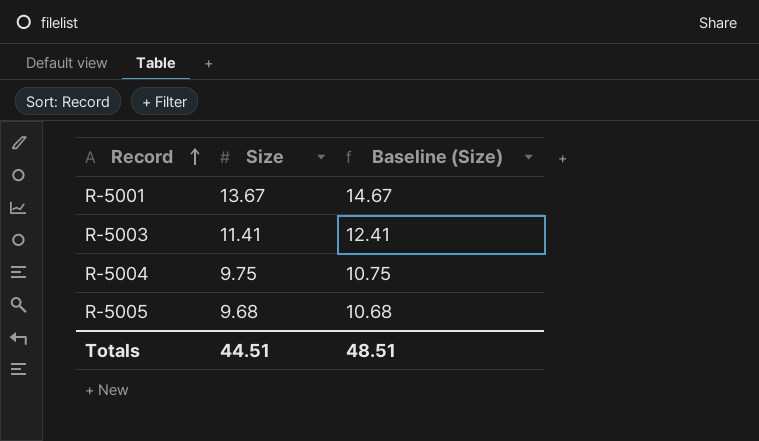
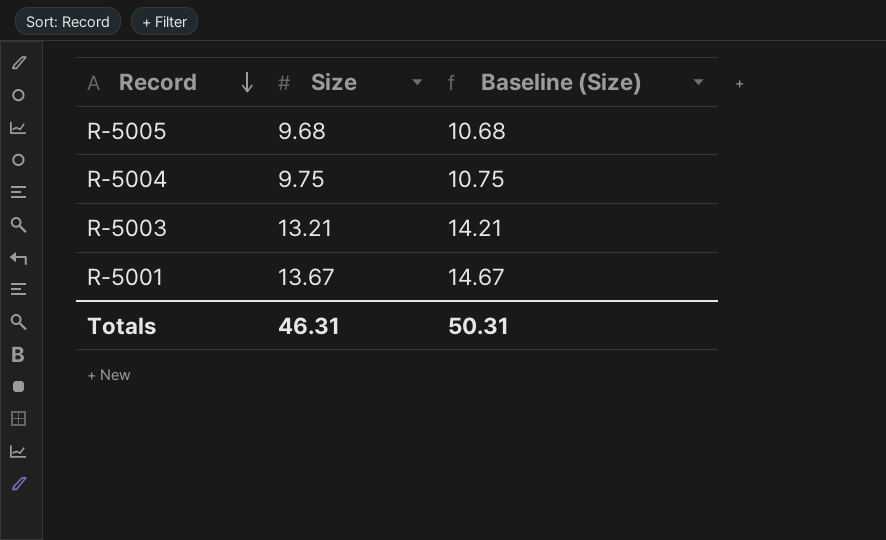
row order: Record ascending -> Record descending
R-5003 | Size: 11.41 -> 13.21
R-5003 | Baseline (Size): 12.41 -> 14.21
Totals | Size: 44.51 -> 46.31
Totals | Baseline (Size): 48.51 -> 50.31

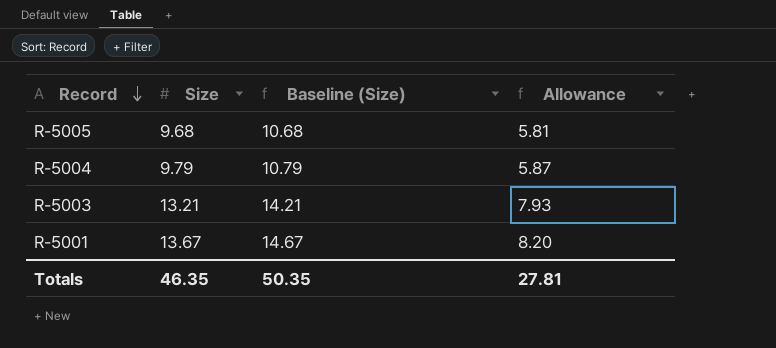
column Allowance | formula: none -> [Size] * 0.6
R-5004 | Size: 9.75 -> 9.79
R-5004 | Baseline (Size): 10.75 -> 10.79
Totals | Size: 46.31 -> 46.35
Totals | Baseline (Size): 50.31 -> 50.35

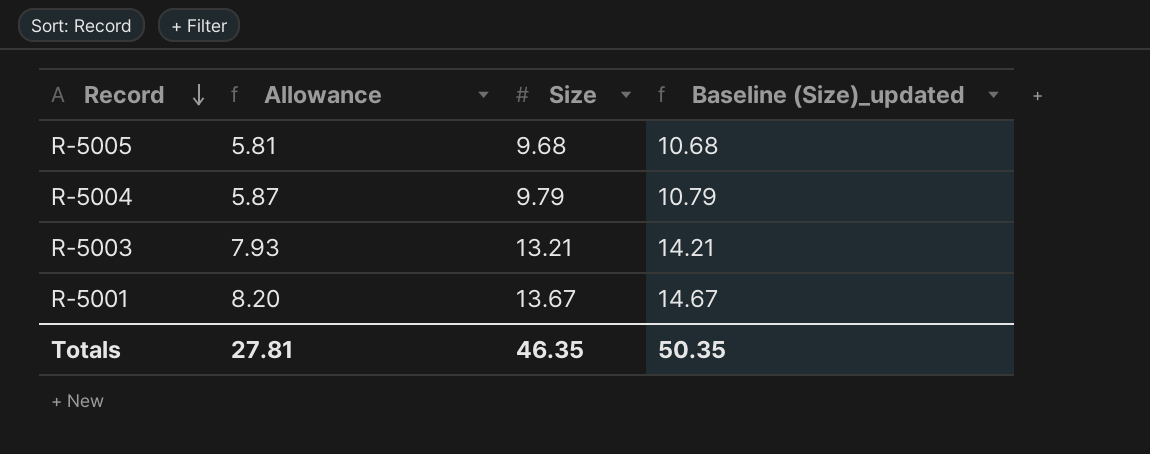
column Allowance | position: 4 -> 2
column name: Baseline (Size) -> Baseline (Size)_updated

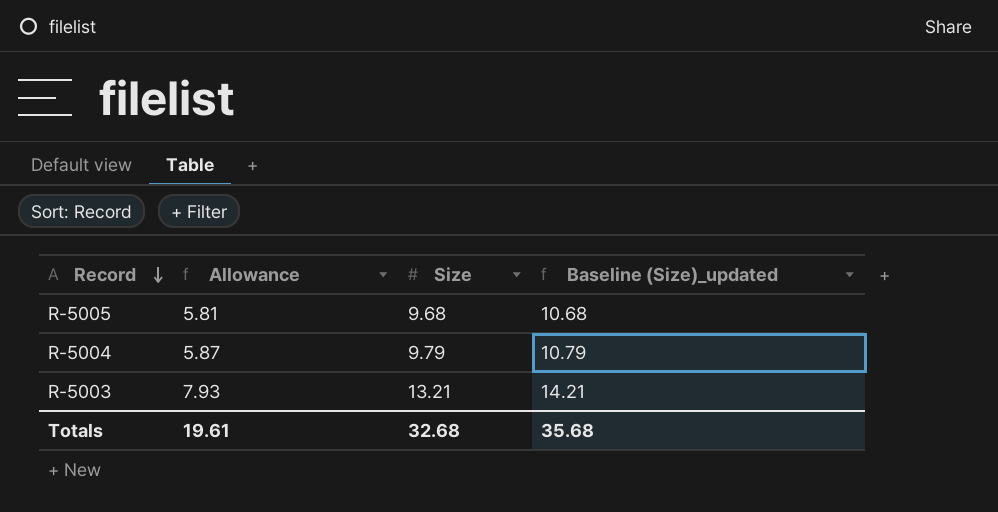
row R-5001: 8.20 | 13.67 | 14.67 -> none
Totals | Allowance: 27.81 -> 19.61
Totals | Size: 46.35 -> 32.68
Totals | Baseline (Size)_updated: 50.35 -> 35.68

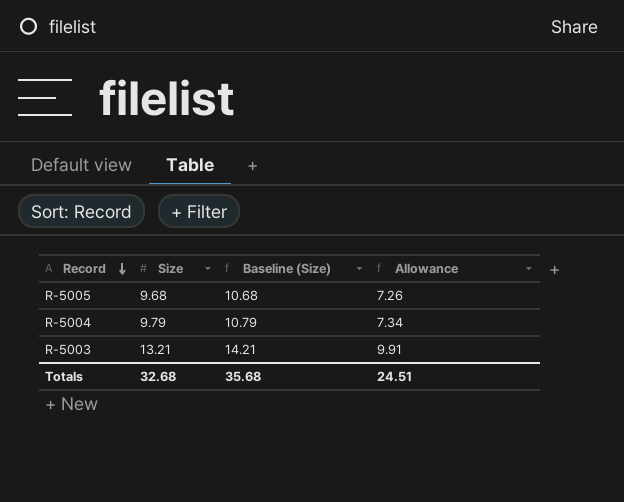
column name: Baseline (Size)_updated -> Baseline (Size)
column Allowance | formula: [Size] * 0.6 -> [Size] * 0.75
column Allowance | position: 2 -> 4
Totals | Allowance: 19.61 -> 24.51

